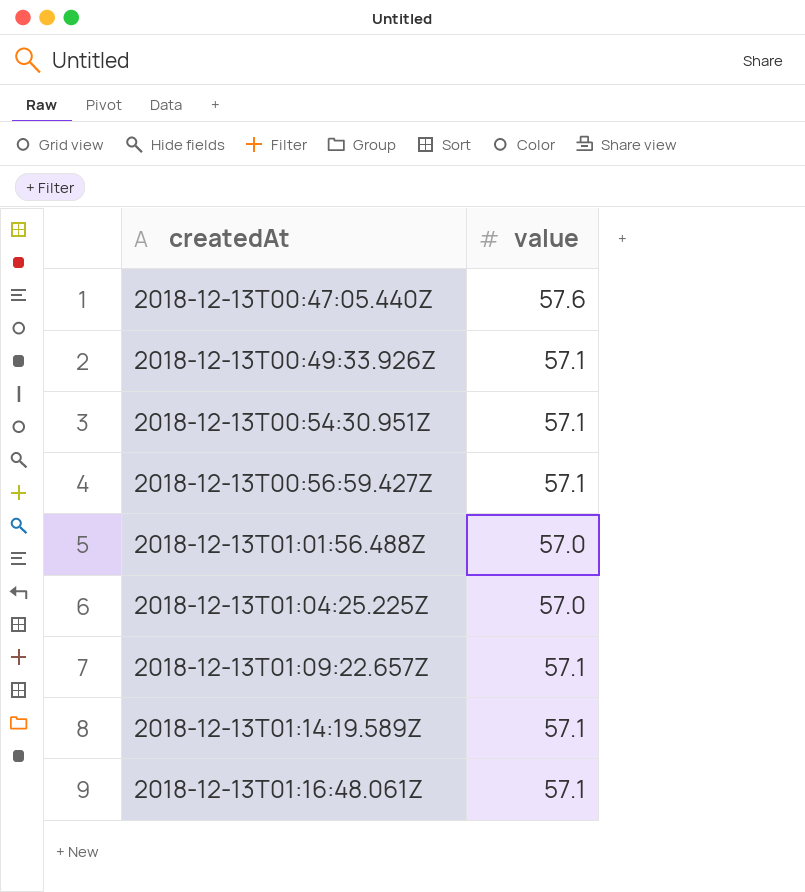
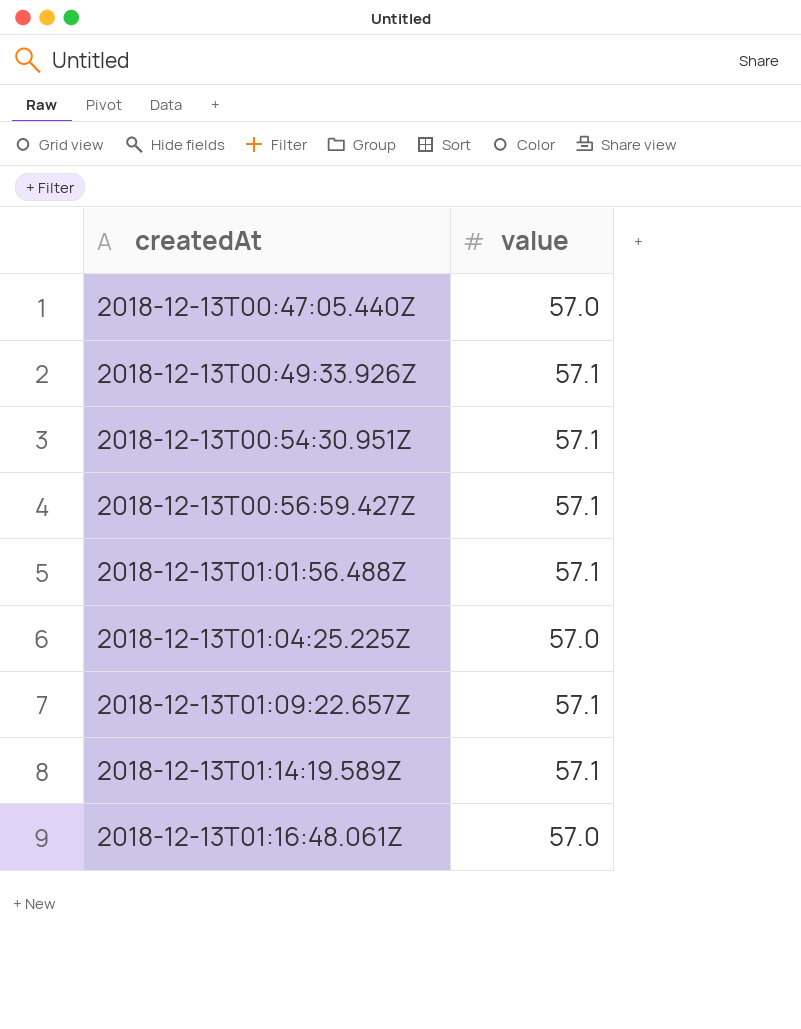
2018-12-13T00:47:05.440Z | value: 57.6 -> 57.0
2018-12-13T01:01:56.488Z | value: 57.0 -> 57.1
2018-12-13T01:16:48.061Z | value: 57.1 -> 57.0

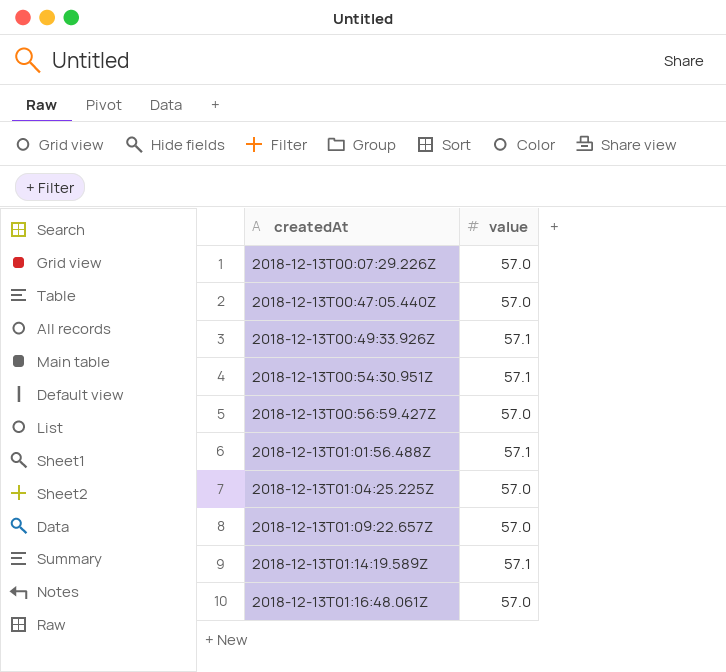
row 2018-12-13T00:07:29.226Z: none -> 57.0
2018-12-13T00:56:59.427Z | value: 57.1 -> 57.0
2018-12-13T01:09:22.657Z | value: 57.1 -> 57.0

